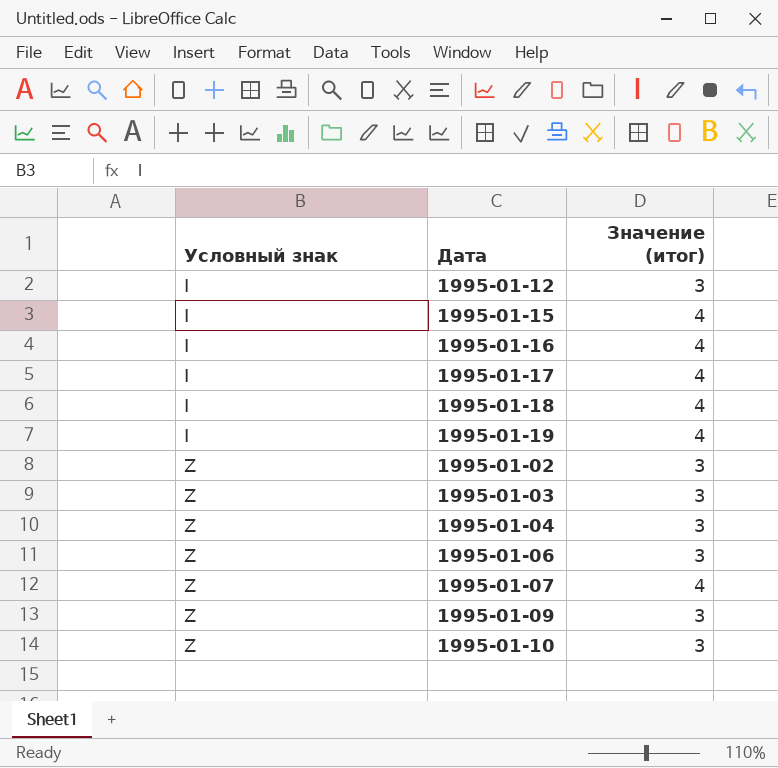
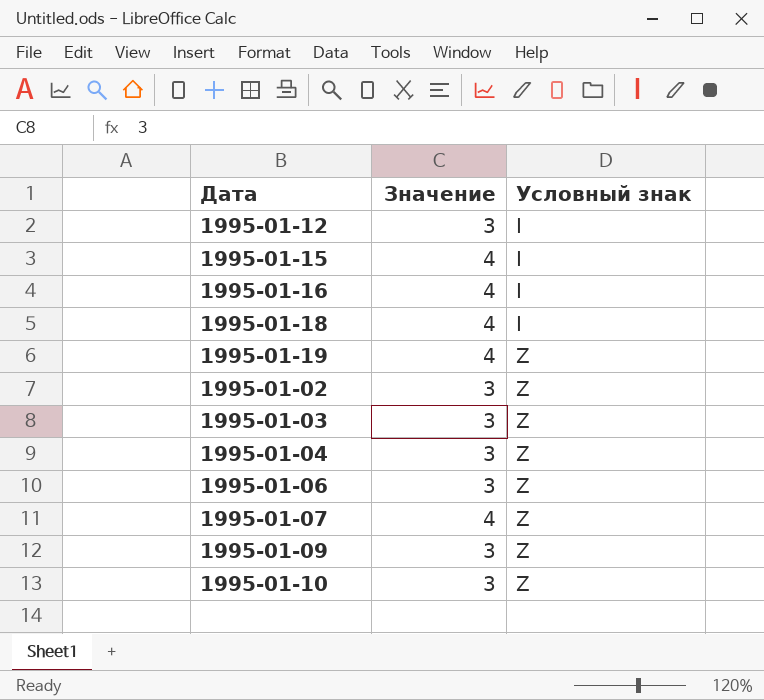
column name: Значение (итог) -> Значение
column Условный знак | position: 1 -> 3
row 1995-01-17: I | 4 -> none
1995-01-19 | Условный знак: I -> Z

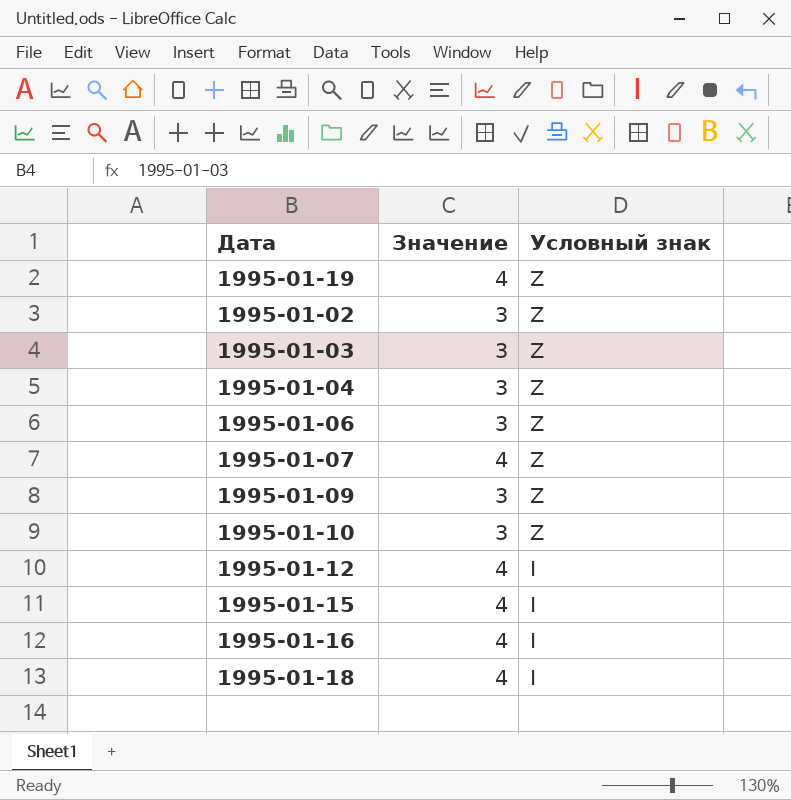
row order: Условный знак ascending -> Условный знак descending
1995-01-12 | Значение: 3 -> 4

